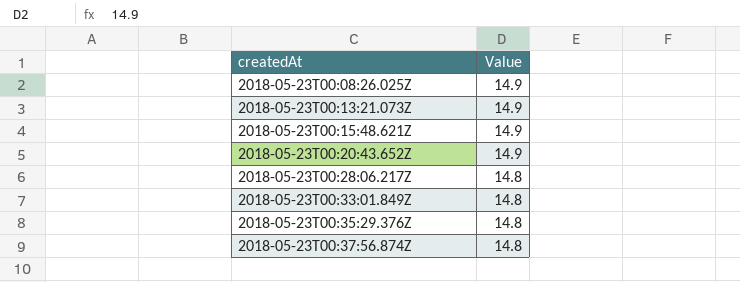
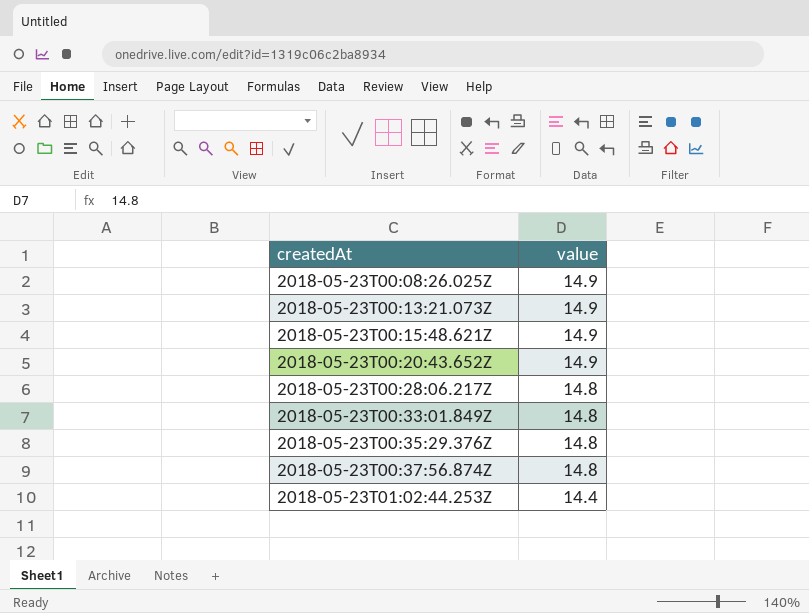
column name: Value -> value
row 2018-05-23T01:02:44.253Z: none -> 14.4

